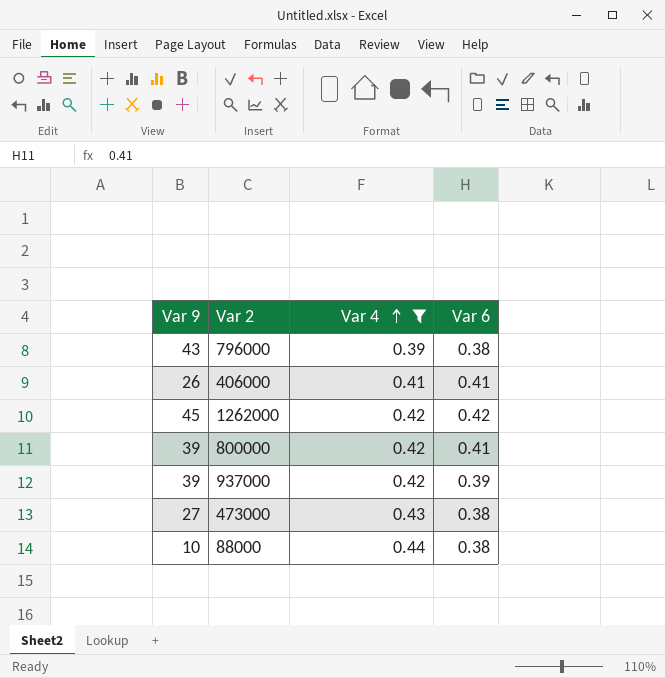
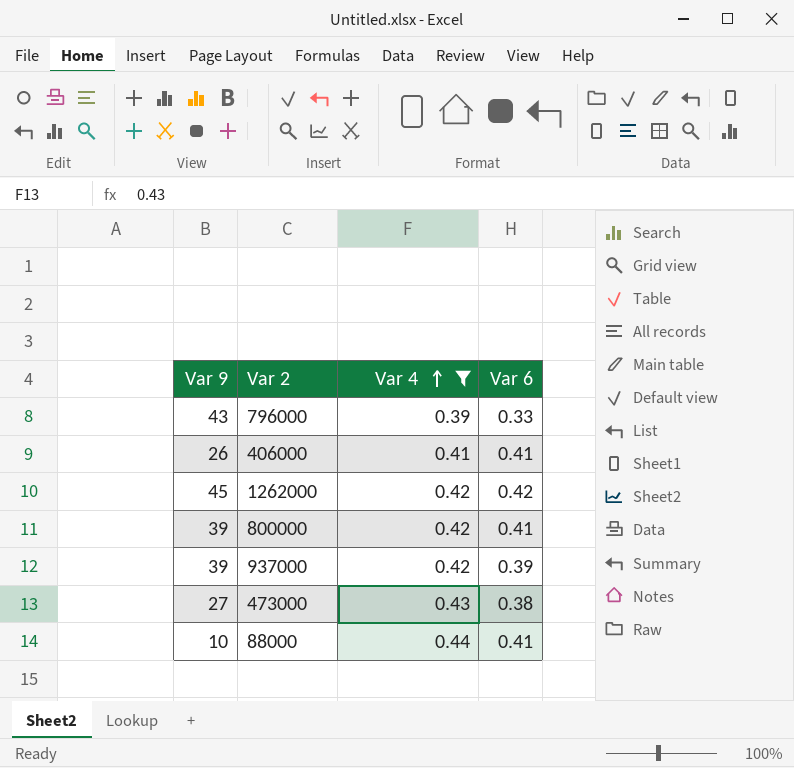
796000 | Var 6: 0.38 -> 0.33
88000 | Var 6: 0.38 -> 0.41

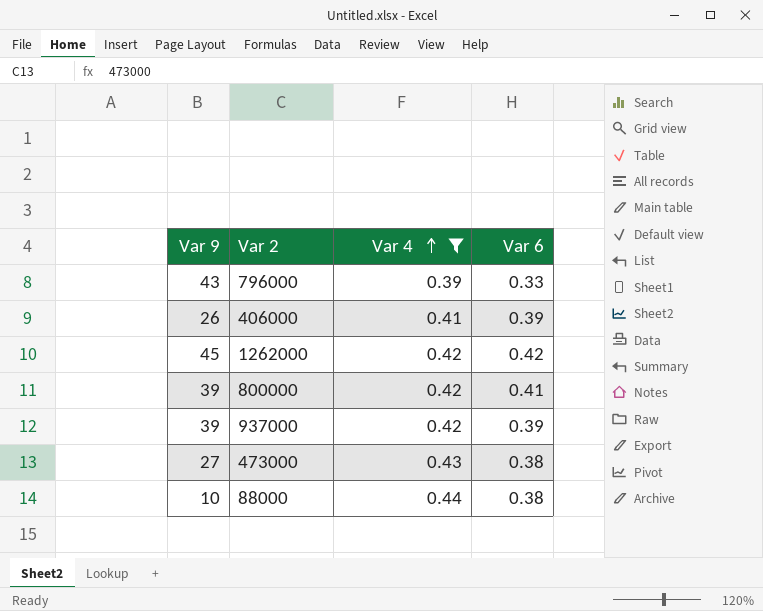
406000 | Var 6: 0.41 -> 0.39
88000 | Var 6: 0.41 -> 0.38

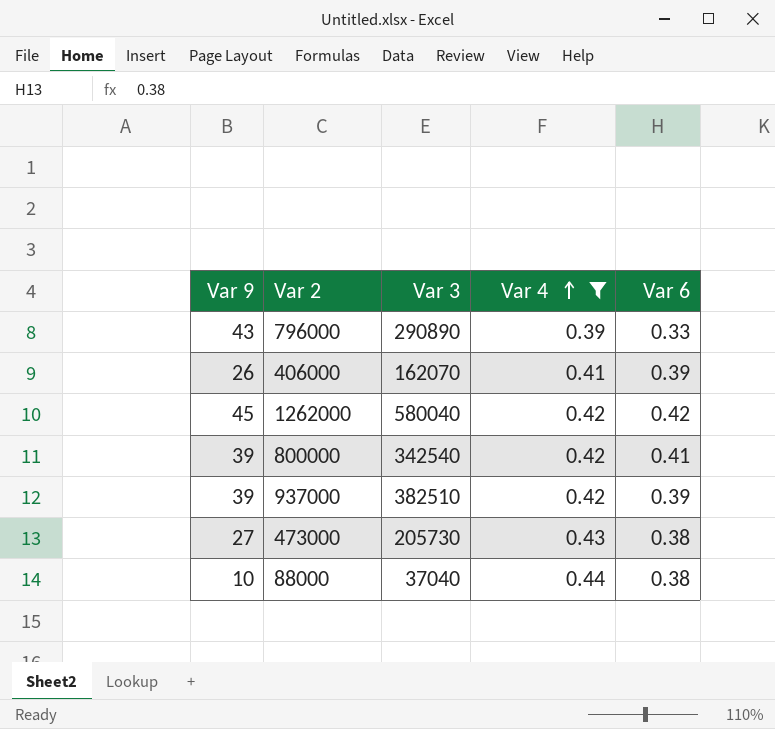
column Var 3 | position: none -> 3

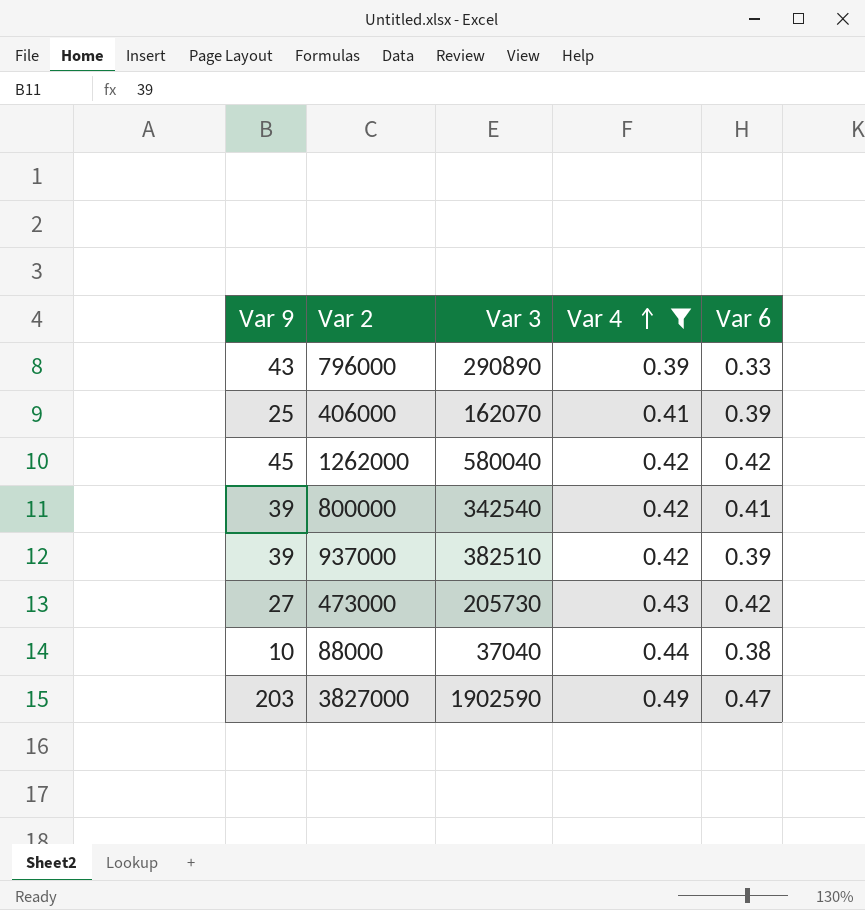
406000 | Var 9: 26 -> 25
473000 | Var 6: 0.38 -> 0.42
row 3827000: none -> 203 | 1902590 | 0.49 | 0.47

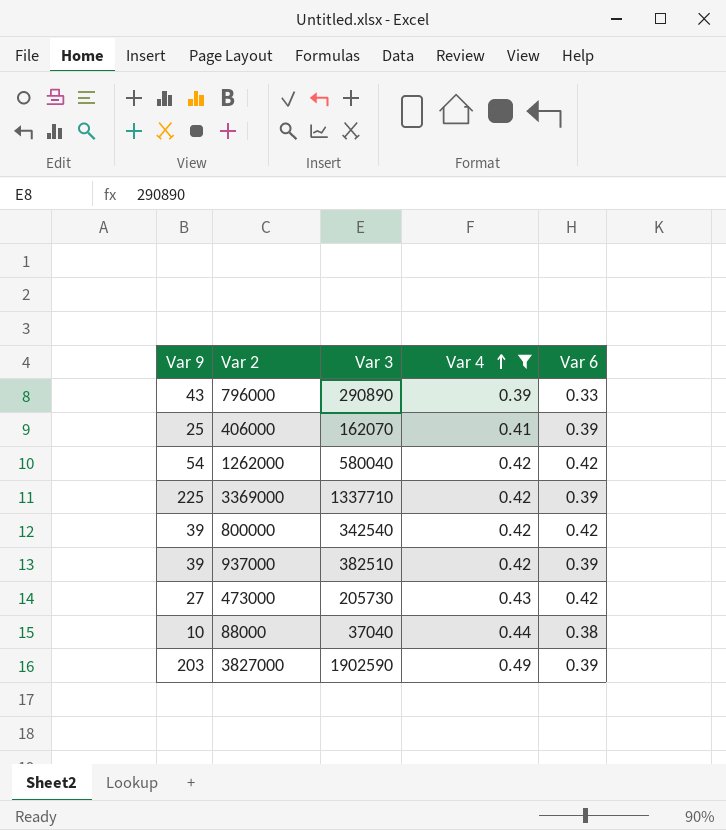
1262000 | Var 9: 45 -> 54
row 3369000: none -> 225 | 1337710 | 0.42 | 0.39
800000 | Var 6: 0.41 -> 0.42
3827000 | Var 6: 0.47 -> 0.39

